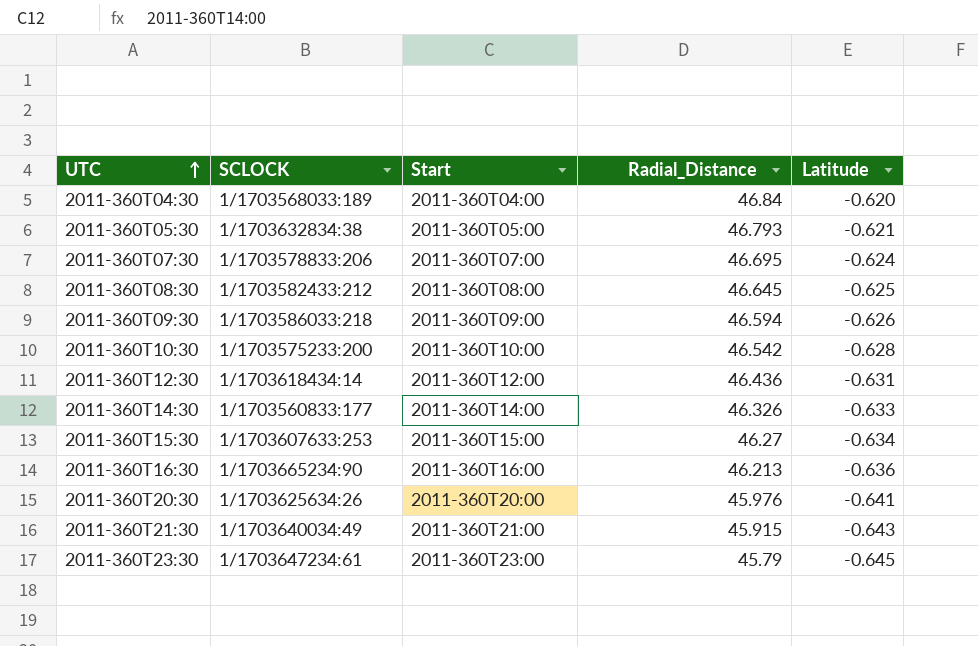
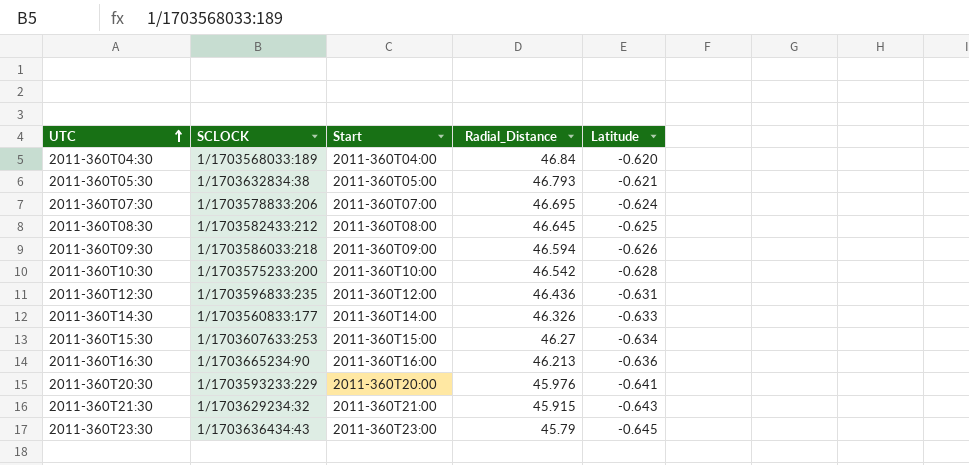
2011-360T12:30 | SCLOCK: 1/1703618434:14 -> 1/1703596833:235
2011-360T20:30 | SCLOCK: 1/1703625634:26 -> 1/1703593233:229
2011-360T21:30 | SCLOCK: 1/1703640034:49 -> 1/1703629234:32
2011-360T23:30 | SCLOCK: 1/1703647234:61 -> 1/1703636434:43

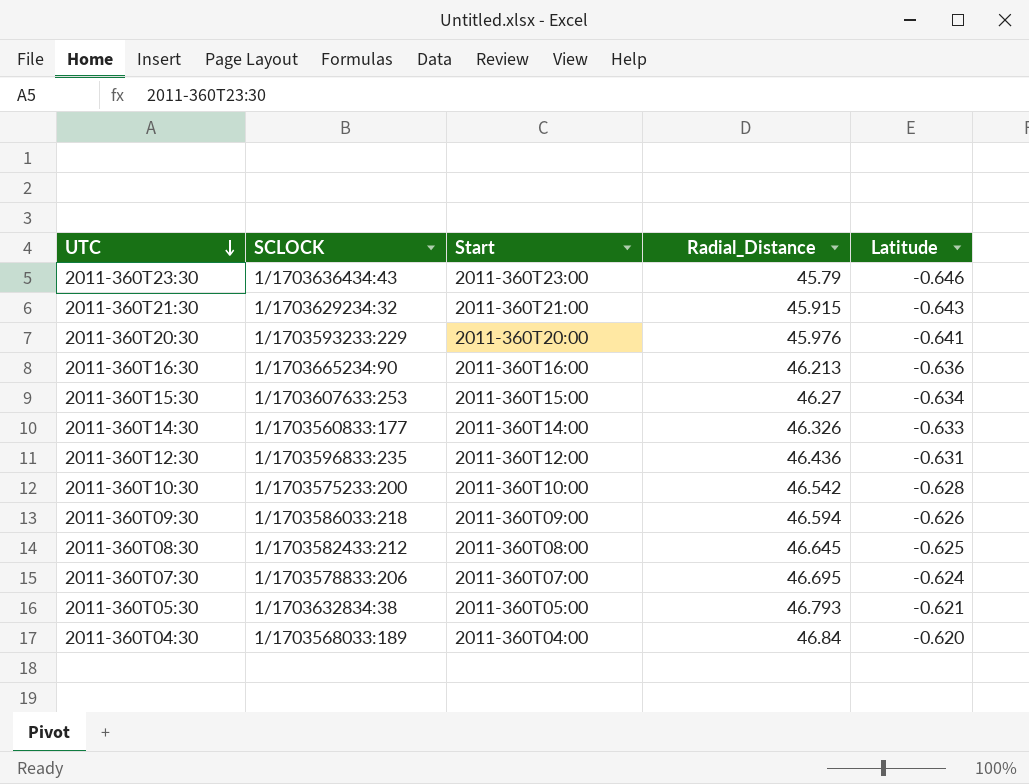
row order: UTC ascending -> UTC descending
2011-360T23:30 | Latitude: -0.645 -> -0.646

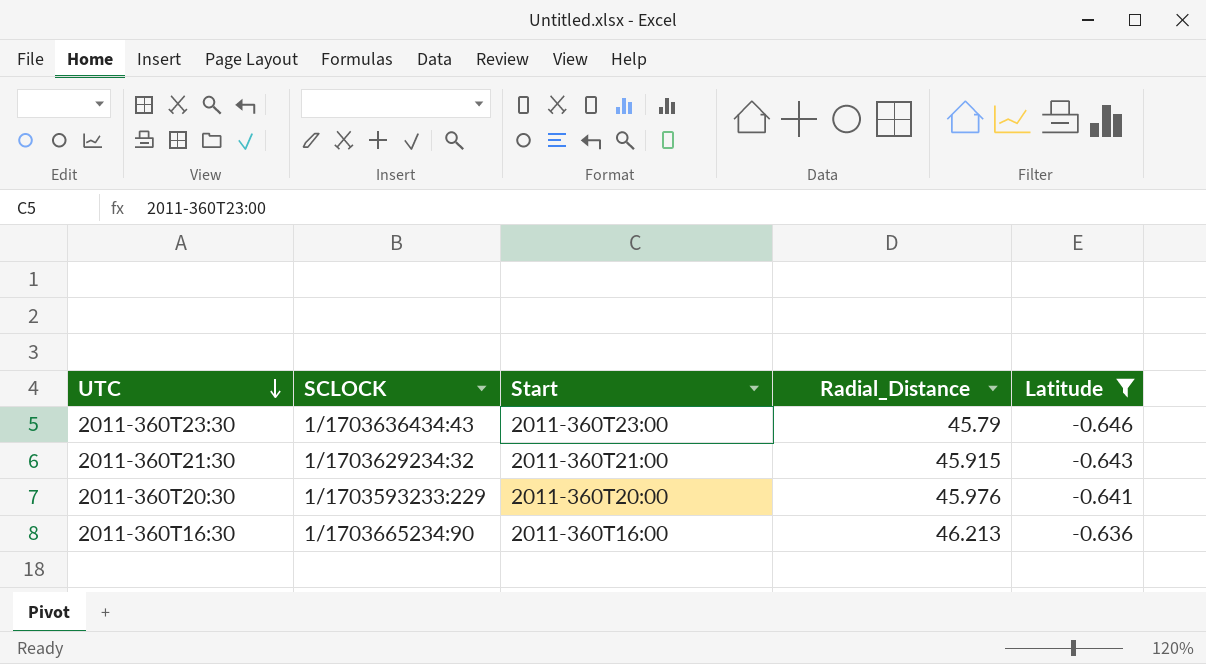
filter: none -> Latitude <= -0.636

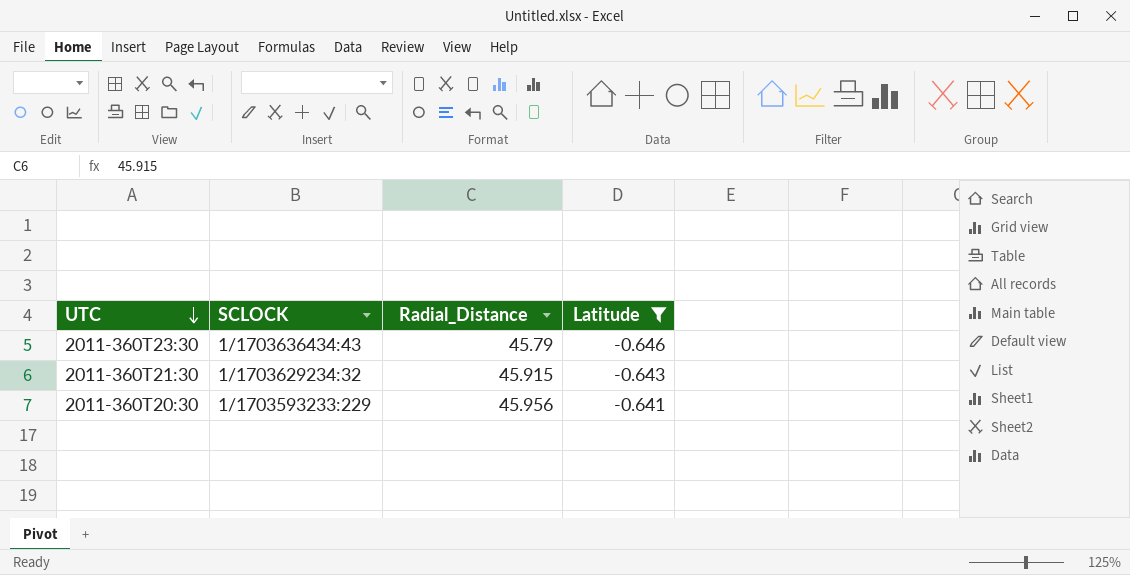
column Start | position: 3 -> none
row 2011-360T16:30: 1/1703665234:90 | 2011-360T16:00 | 46.213 | -0.636 -> none
2011-360T20:30 | Radial_Distance: 45.976 -> 45.956

